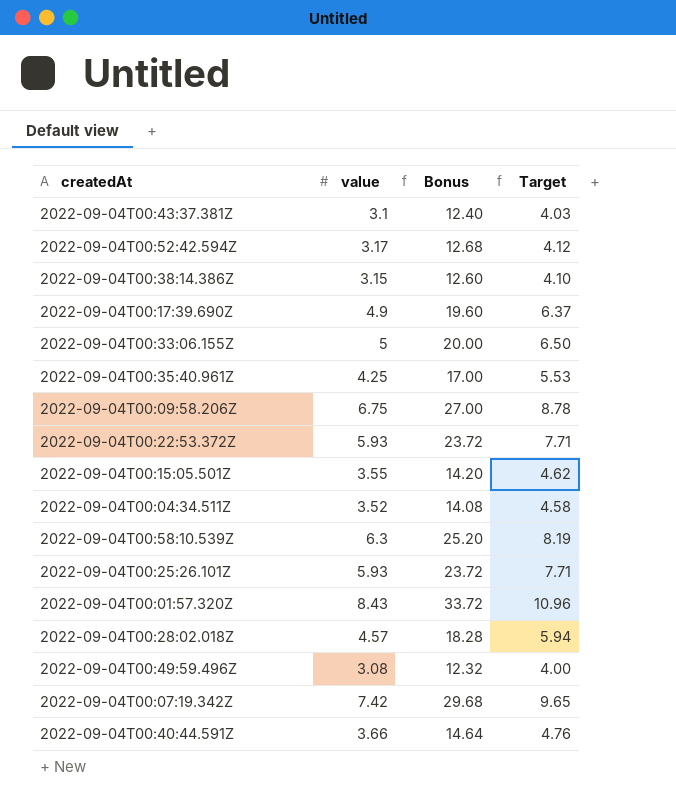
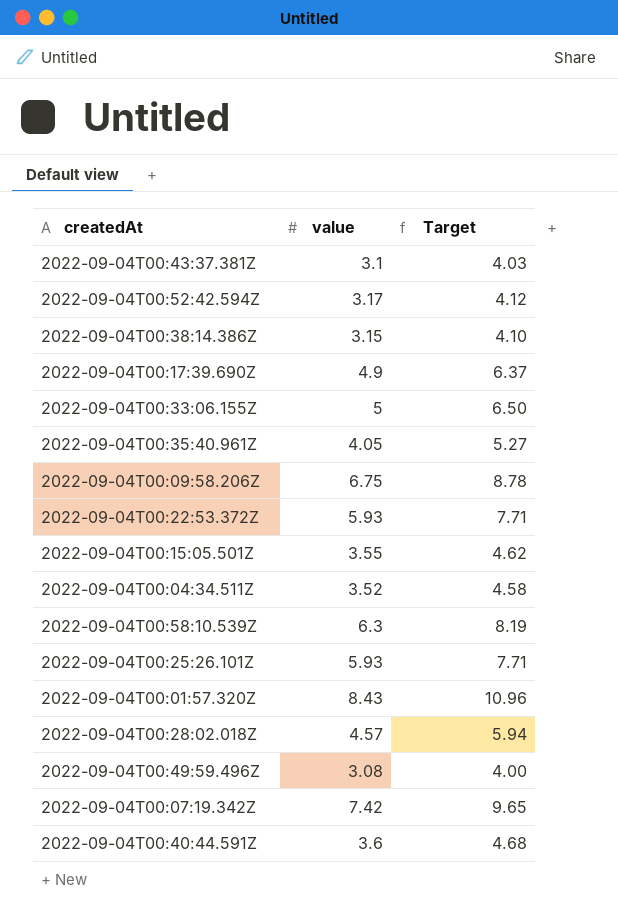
column Bonus | formula: [value] * 4 -> none
2022-09-04T00:35:40.961Z | value: 4.25 -> 4.05
2022-09-04T00:35:40.961Z | Target: 5.53 -> 5.27
2022-09-04T00:40:44.591Z | value: 3.66 -> 3.6
2022-09-04T00:40:44.591Z | Target: 4.76 -> 4.68

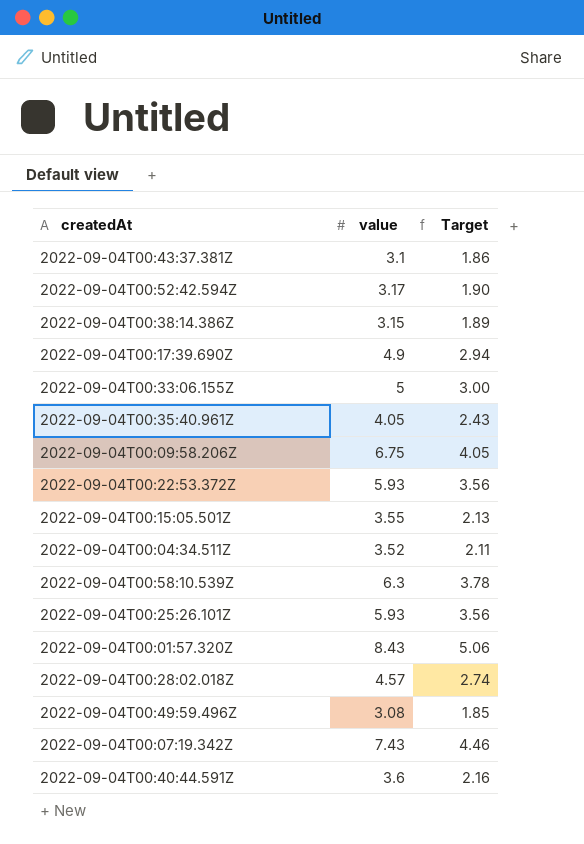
column Target | formula: [value] * 1.3 -> [value] * 0.6
2022-09-04T00:07:19.342Z | value: 7.42 -> 7.43

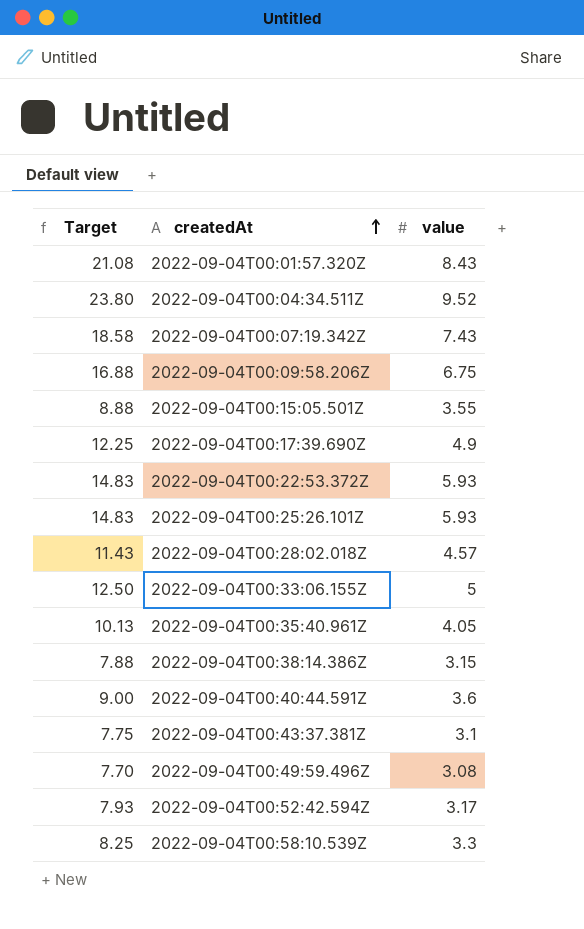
row order: none -> createdAt ascending
column Target | formula: [value] * 0.6 -> [value] * 2.5
column Target | position: 3 -> 1
2022-09-04T00:04:34.511Z | value: 3.52 -> 9.52
2022-09-04T00:58:10.539Z | value: 6.3 -> 3.3

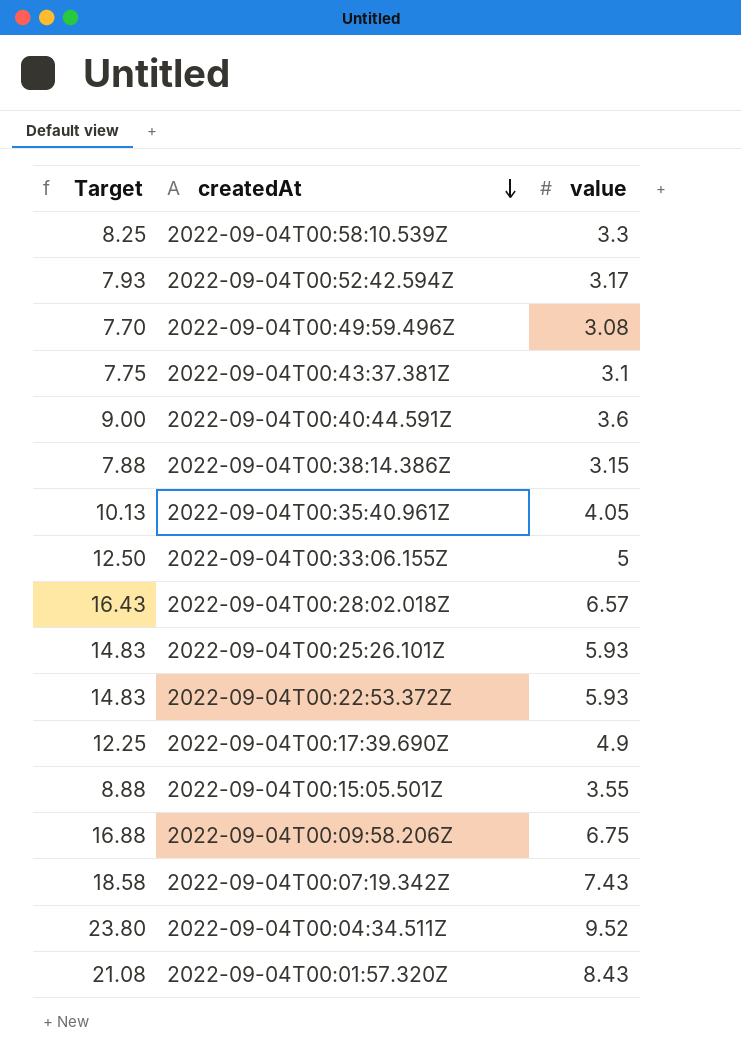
row order: createdAt ascending -> createdAt descending
2022-09-04T00:28:02.018Z | Target: 11.43 -> 16.43
2022-09-04T00:28:02.018Z | value: 4.57 -> 6.57

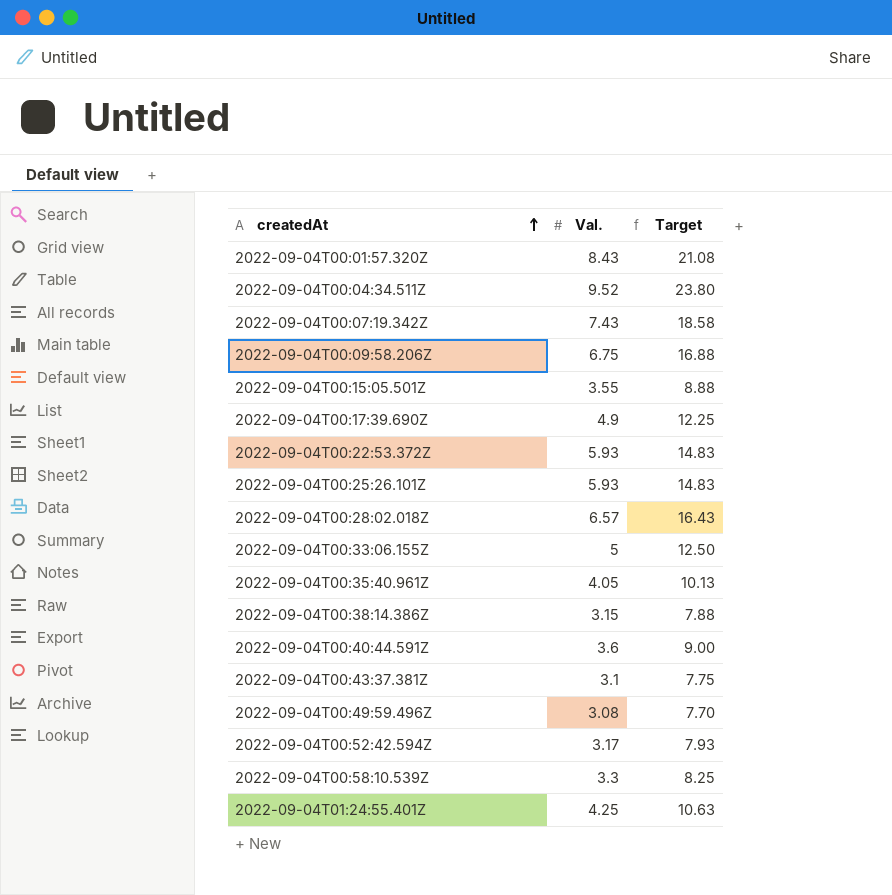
row order: createdAt descending -> createdAt ascending
column name: value -> Val.
column Target | position: 1 -> 3
row 2022-09-04T01:24:55.401Z: none -> 4.25 | 10.63

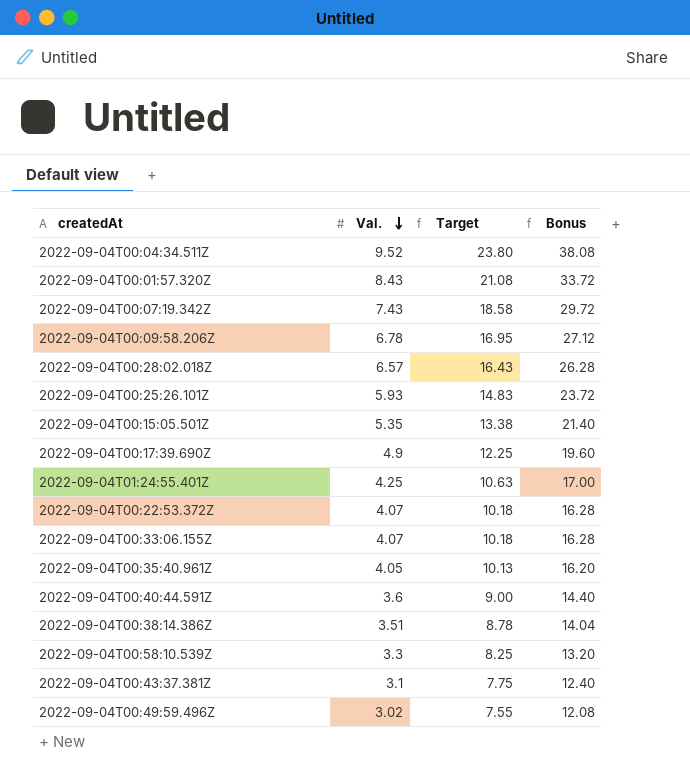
row order: createdAt ascending -> Val. descending
column Bonus | formula: none -> [Val.] * 4
row 2022-09-04T00:52:42.594Z: 3.17 | 7.93 -> none
2022-09-04T00:09:58.206Z | Val.: 6.75 -> 6.78
2022-09-04T00:09:58.206Z | Target: 16.88 -> 16.95
2022-09-04T00:15:05.501Z | Val.: 3.55 -> 5.35
2022-09-04T00:15:05.501Z | Target: 8.88 -> 13.38
2022-09-04T00:22:53.372Z | Val.: 5.93 -> 4.07
2022-09-04T00:22:53.372Z | Target: 14.83 -> 10.18
2022-09-04T00:33:06.155Z | Val.: 5 -> 4.07
2022-09-04T00:33:06.155Z | Target: 12.50 -> 10.18
2022-09-04T00:38:14.386Z | Val.: 3.15 -> 3.51
2022-09-04T00:38:14.386Z | Target: 7.88 -> 8.78
2022-09-04T00:49:59.496Z | Val.: 3.08 -> 3.02
2022-09-04T00:49:59.496Z | Target: 7.70 -> 7.55

